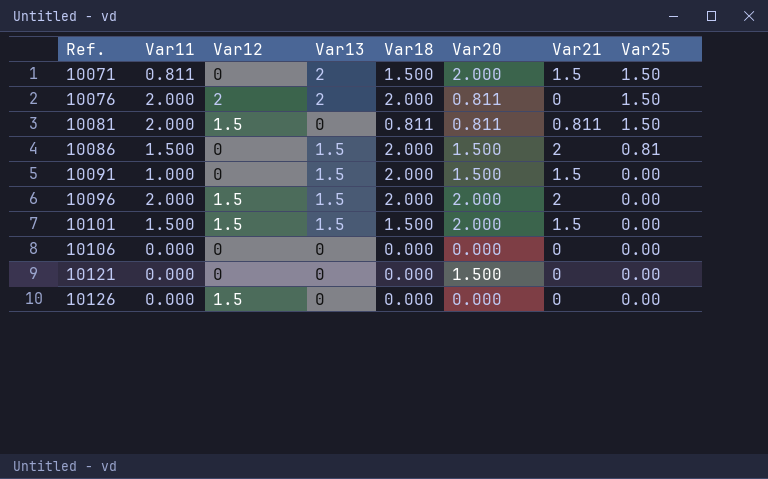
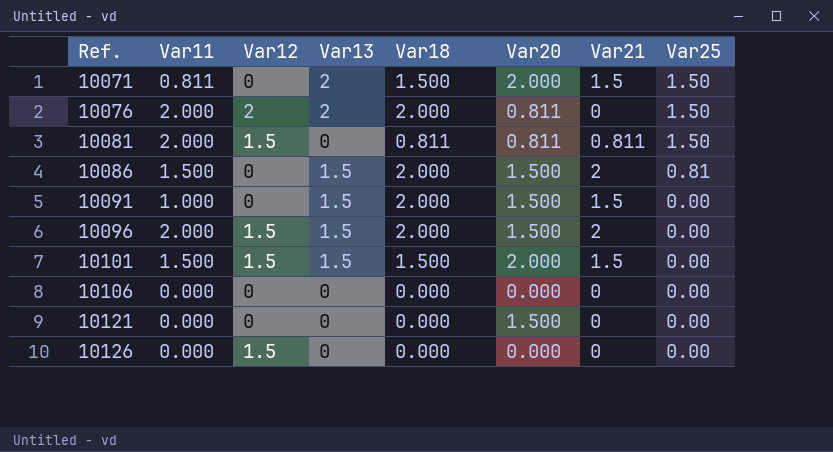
10096 | Var20: 2.000 -> 1.500

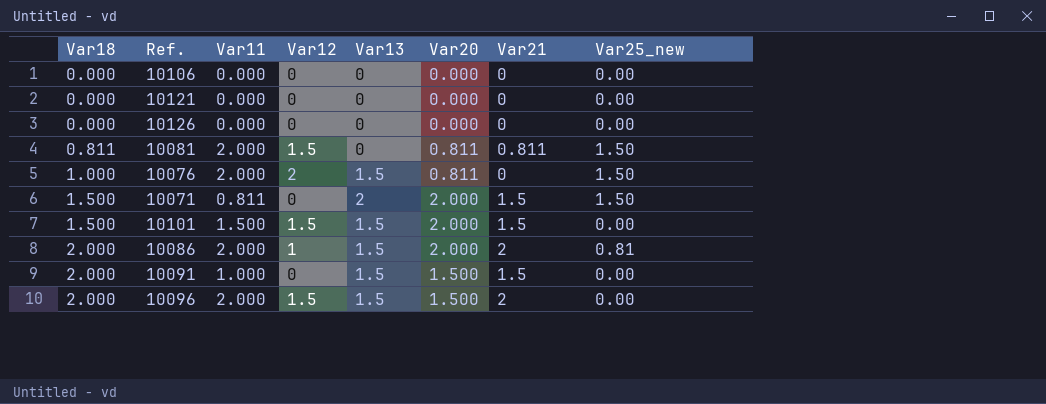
row order: Ref. ascending -> Var18 ascending
column Var18 | position: 5 -> 1
column name: Var25 -> Var25_new
10121 | Var20: 1.500 -> 0.000
10126 | Var12: 1.5 -> 0
10076 | Var18: 2.000 -> 1.000
10076 | Var13: 2 -> 1.5
10086 | Var11: 1.500 -> 2.000
10086 | Var12: 0 -> 1
10086 | Var20: 1.500 -> 2.000

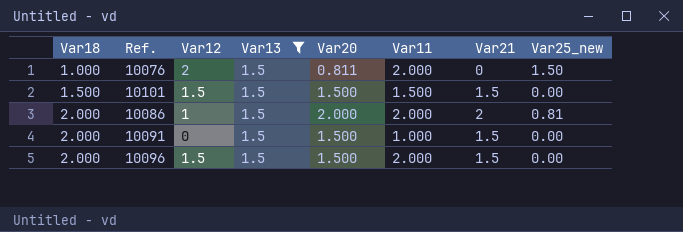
filter: none -> Var13 = 1.5
column Var11 | position: 3 -> 6
10101 | Var20: 2.000 -> 1.500
10096 | Var21: 2 -> 1.5

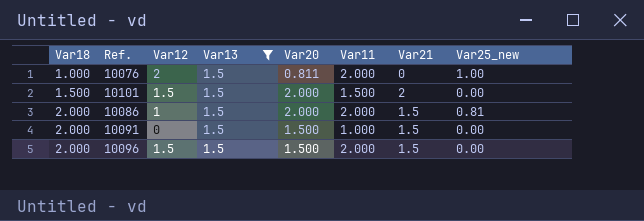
10076 | Var25_new: 1.50 -> 1.00
10101 | Var20: 1.500 -> 2.000
10101 | Var21: 1.5 -> 2
10086 | Var21: 2 -> 1.5

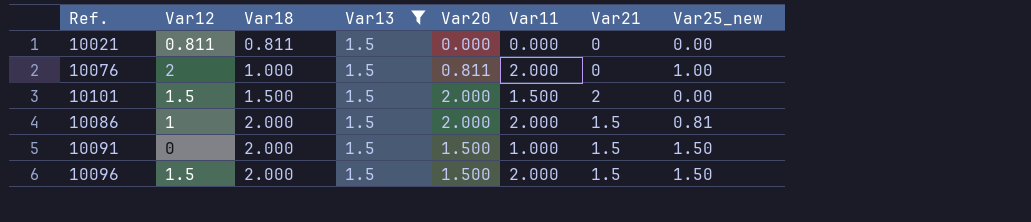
column Var18 | position: 1 -> 3
row 10021: none -> 0.811 | 0.811 | 1.5 | 0.000 | 0.000 | 0 | 0.00
10091 | Var25_new: 0.00 -> 1.50
10096 | Var25_new: 0.00 -> 1.50

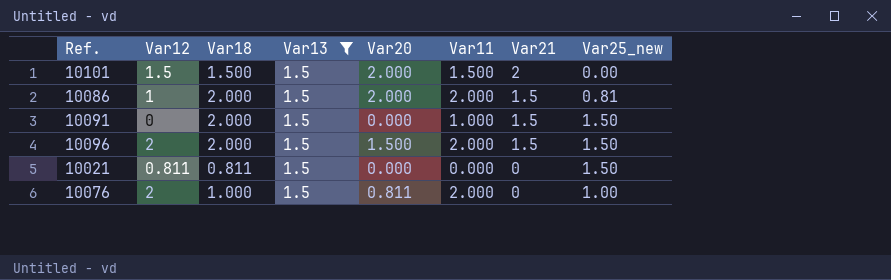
row order: Var18 ascending -> Var21 descending
10091 | Var20: 1.500 -> 0.000
10096 | Var12: 1.5 -> 2
10021 | Var25_new: 0.00 -> 1.50

